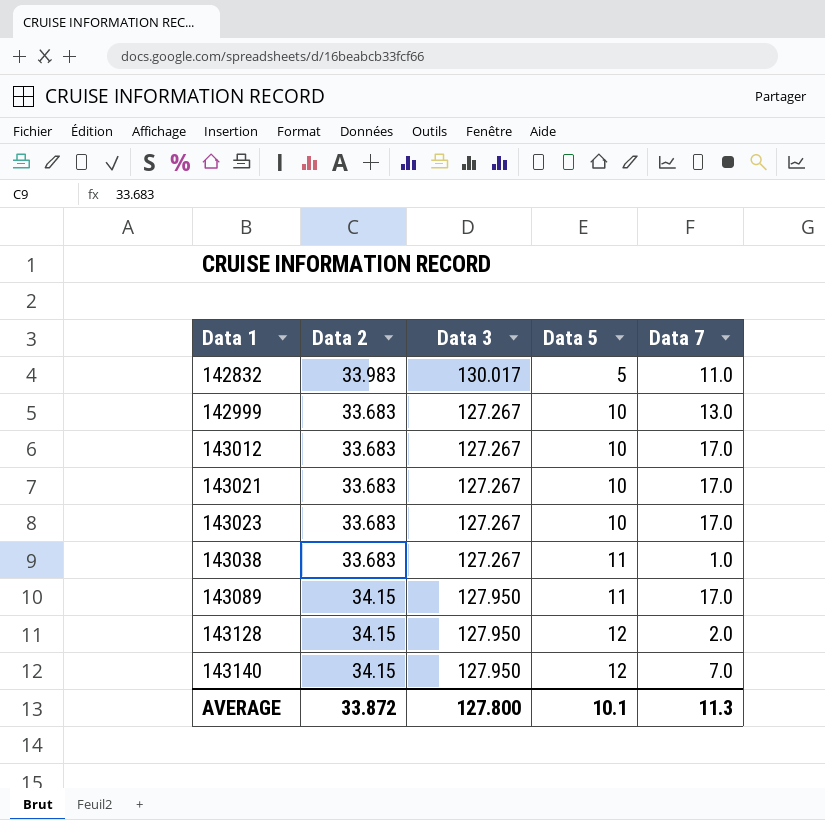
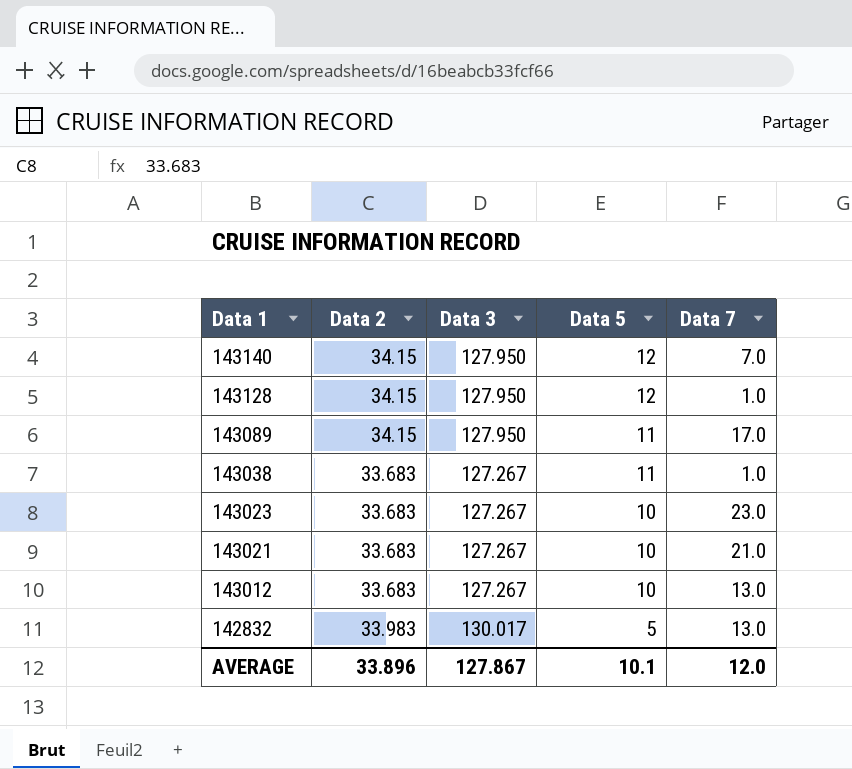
row order: Data 1 ascending -> Data 1 descending
row 142999: 33.683 | 127.267 | 10 | 13.0 -> none
143128 | Data 7: 2.0 -> 1.0
143023 | Data 7: 17.0 -> 23.0
143021 | Data 7: 17.0 -> 21.0
143012 | Data 7: 17.0 -> 13.0
142832 | Data 7: 11.0 -> 13.0
AVERAGE | Data 2: 33.872 -> 33.896
AVERAGE | Data 3: 127.800 -> 127.867
AVERAGE | Data 7: 11.3 -> 12.0

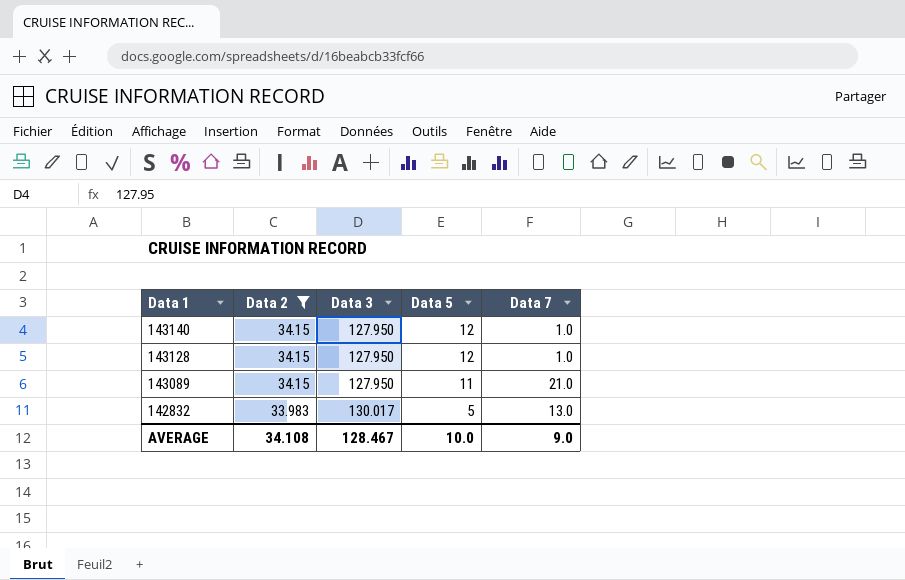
filter: none -> Data 2 != 33.683
143140 | Data 7: 7.0 -> 1.0
143089 | Data 7: 17.0 -> 21.0
AVERAGE | Data 2: 33.896 -> 34.108
AVERAGE | Data 3: 127.867 -> 128.467
AVERAGE | Data 5: 10.1 -> 10.0
AVERAGE | Data 7: 12.0 -> 9.0

